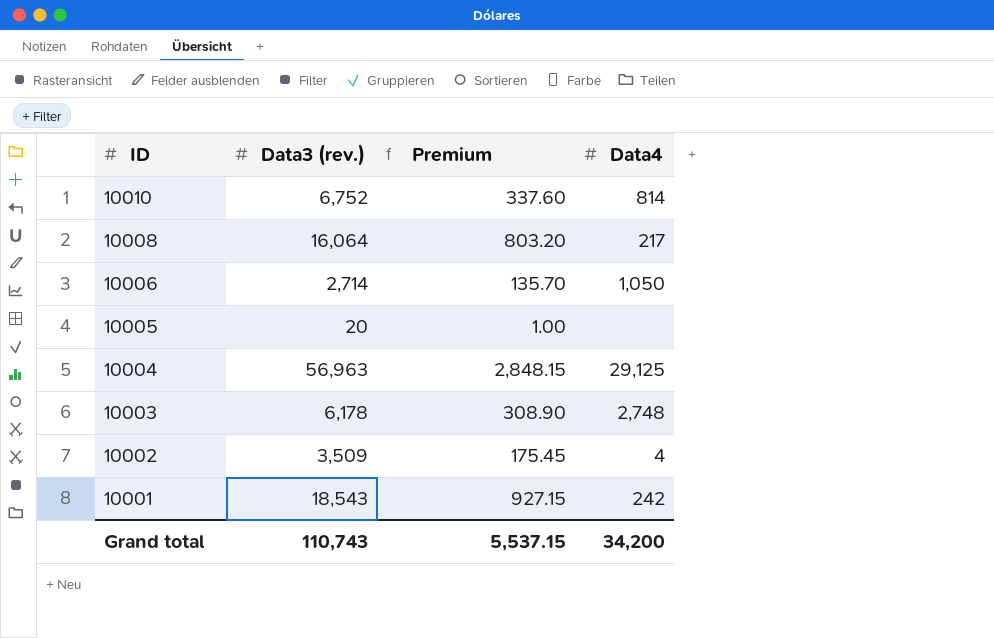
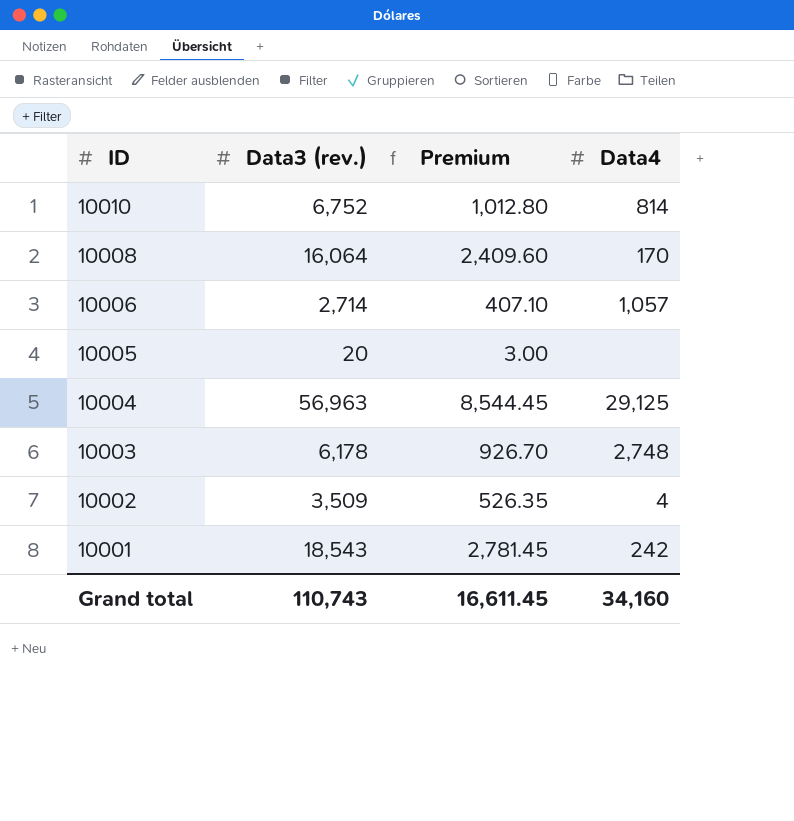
column Premium | formula: [Data3 (rev.)] * 0.05 -> [Data3 (rev.)] * 0.15
10008 | Data4: 217 -> 170
10006 | Data4: 1,050 -> 1,057
Grand total | Premium: 5,537.15 -> 16,611.45
Grand total | Data4: 34,200 -> 34,160

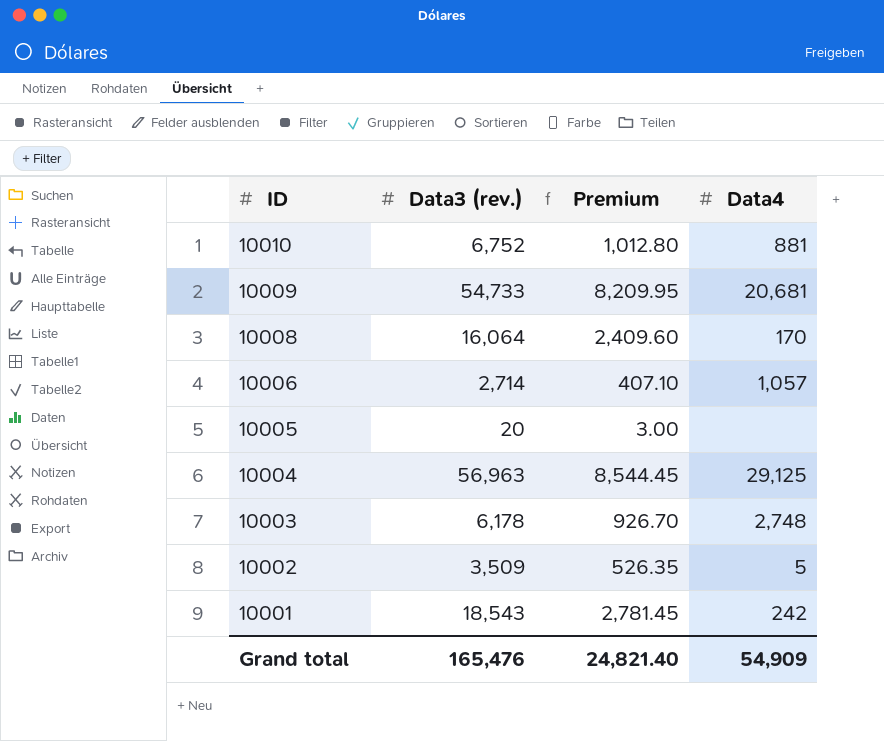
10010 | Data4: 814 -> 881
row 10009: none -> 54,733 | 8,209.95 | 20,681
10002 | Data4: 4 -> 5
Grand total | Data3 (rev.): 110,743 -> 165,476
Grand total | Premium: 16,611.45 -> 24,821.40
Grand total | Data4: 34,160 -> 54,909

